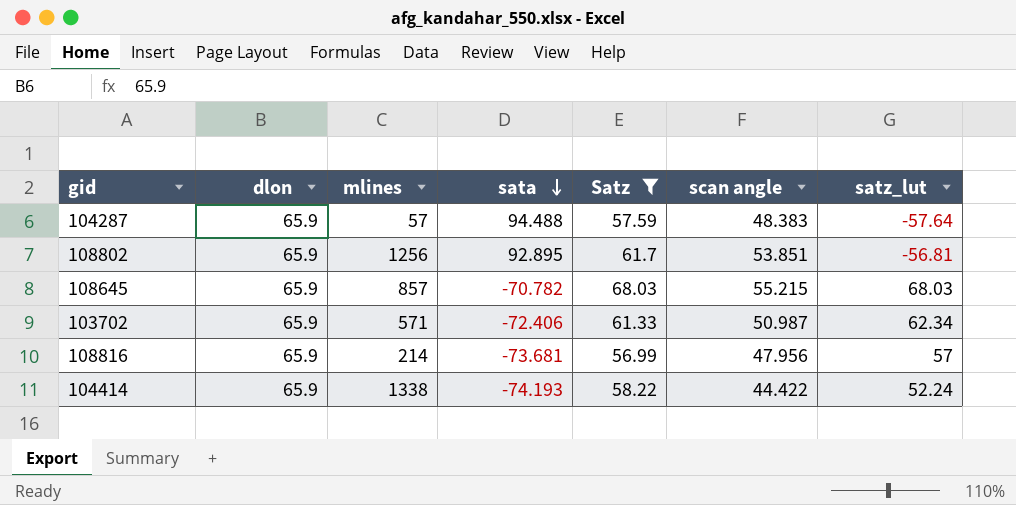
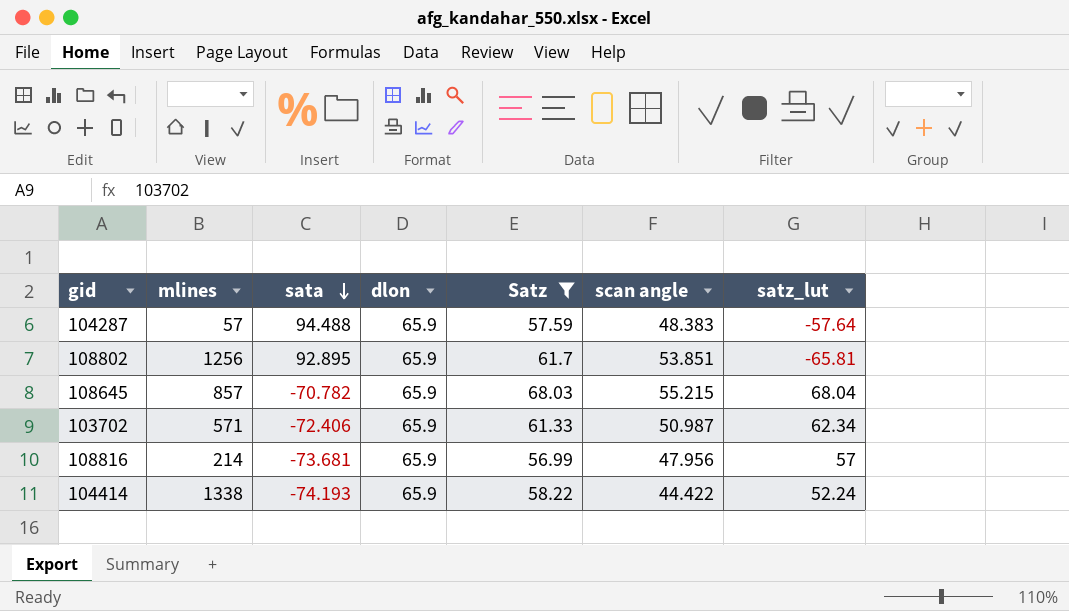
column dlon | position: 2 -> 4
108802 | satz_lut: -56.81 -> -65.81
108645 | satz_lut: 68.03 -> 68.04

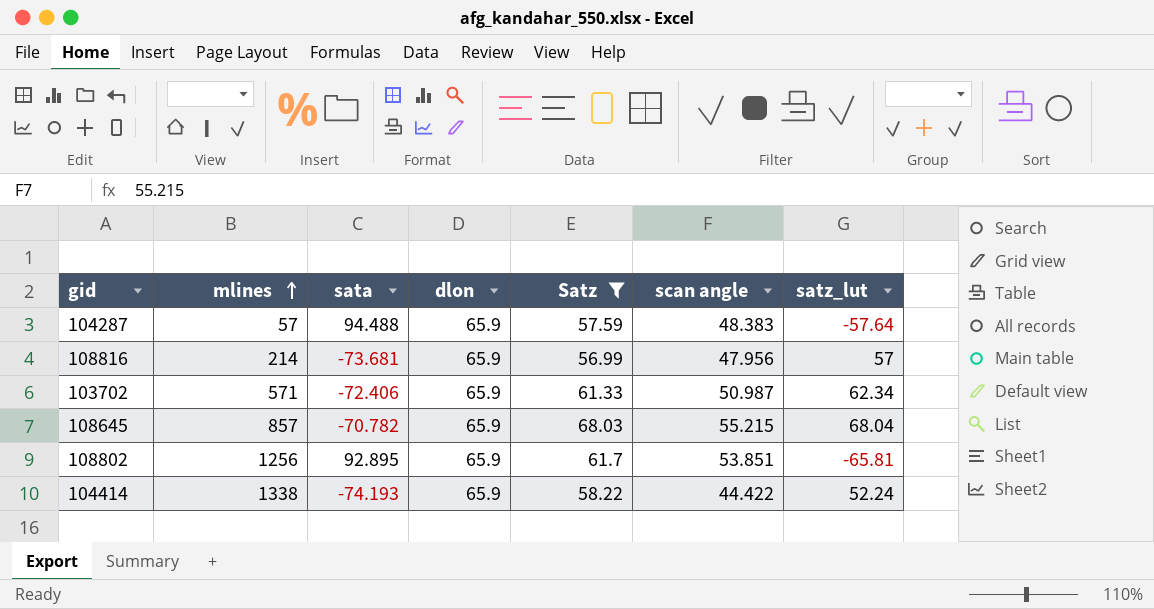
row order: sata descending -> mlines ascending

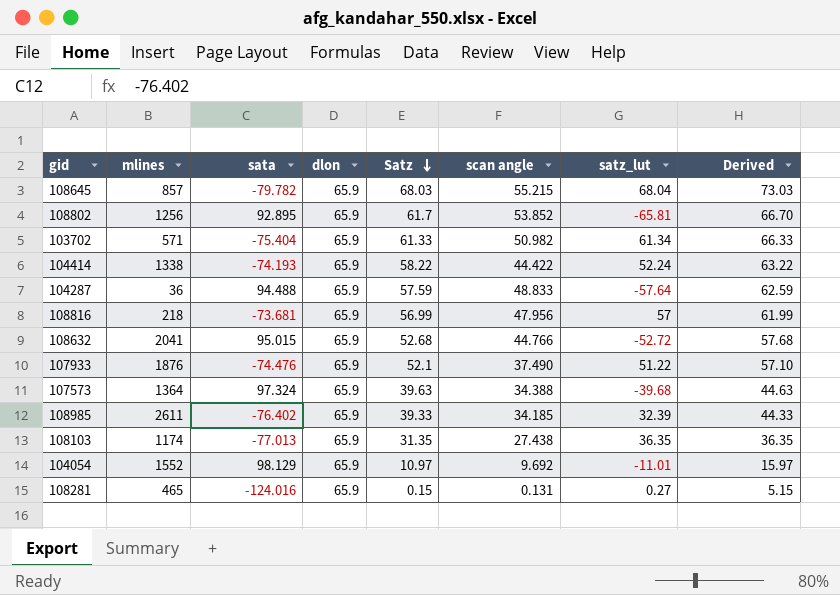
filter: Satz >= 56.99 -> none
row order: mlines ascending -> Satz descending
column Derived | formula: none -> [Satz] + 5
108645 | sata: -70.782 -> -79.782
108802 | scan angle: 53.851 -> 53.852
103702 | sata: -72.406 -> -75.404
103702 | scan angle: 50.987 -> 50.982
103702 | satz_lut: 62.34 -> 61.34
104287 | mlines: 57 -> 36
104287 | scan angle: 48.383 -> 48.833
108816 | mlines: 214 -> 218

